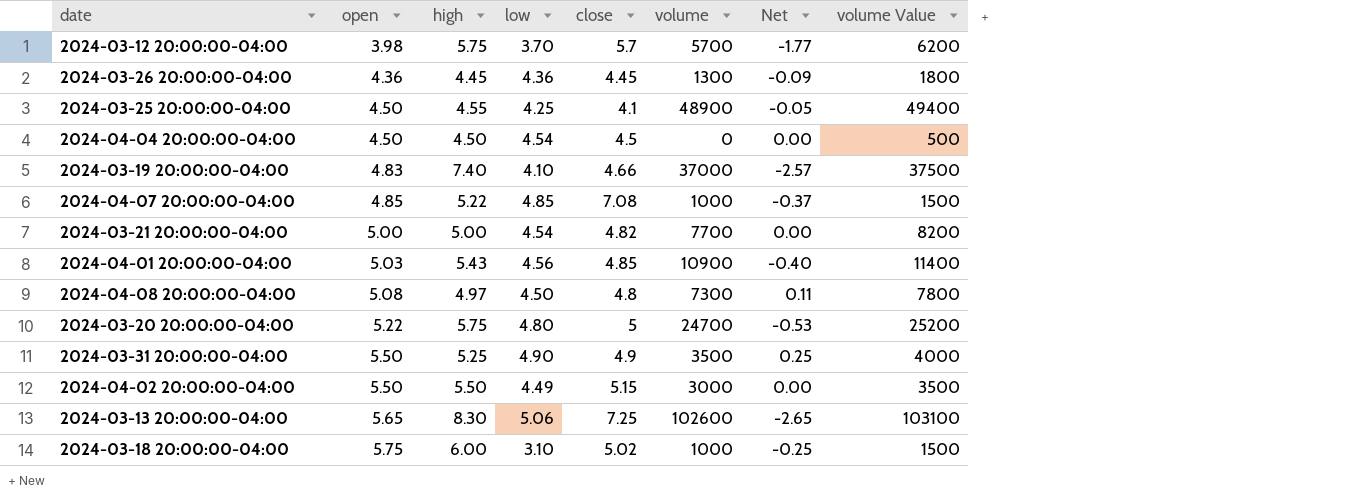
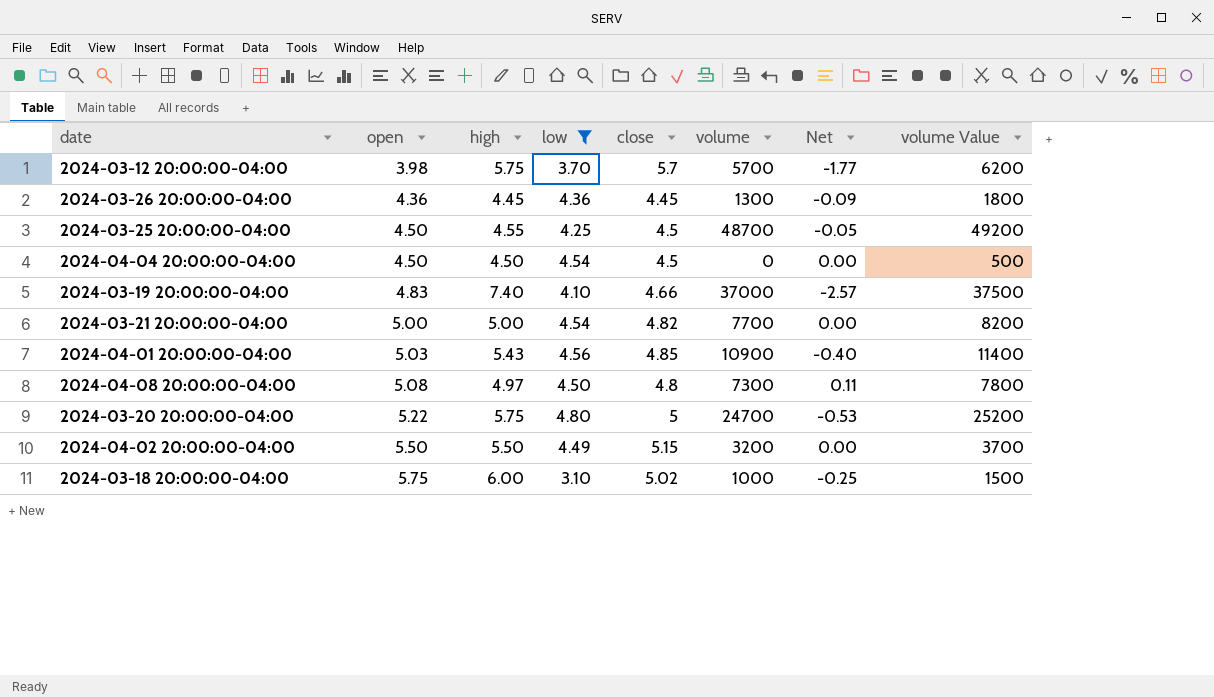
filter: none -> low <= 4.80
2024-03-25 20:00:00-04:00 | close: 4.1 -> 4.5
2024-03-25 20:00:00-04:00 | volume: 48900 -> 48700
2024-03-25 20:00:00-04:00 | volume Value: 49400 -> 49200
2024-04-02 20:00:00-04:00 | volume: 3000 -> 3200
2024-04-02 20:00:00-04:00 | volume Value: 3500 -> 3700

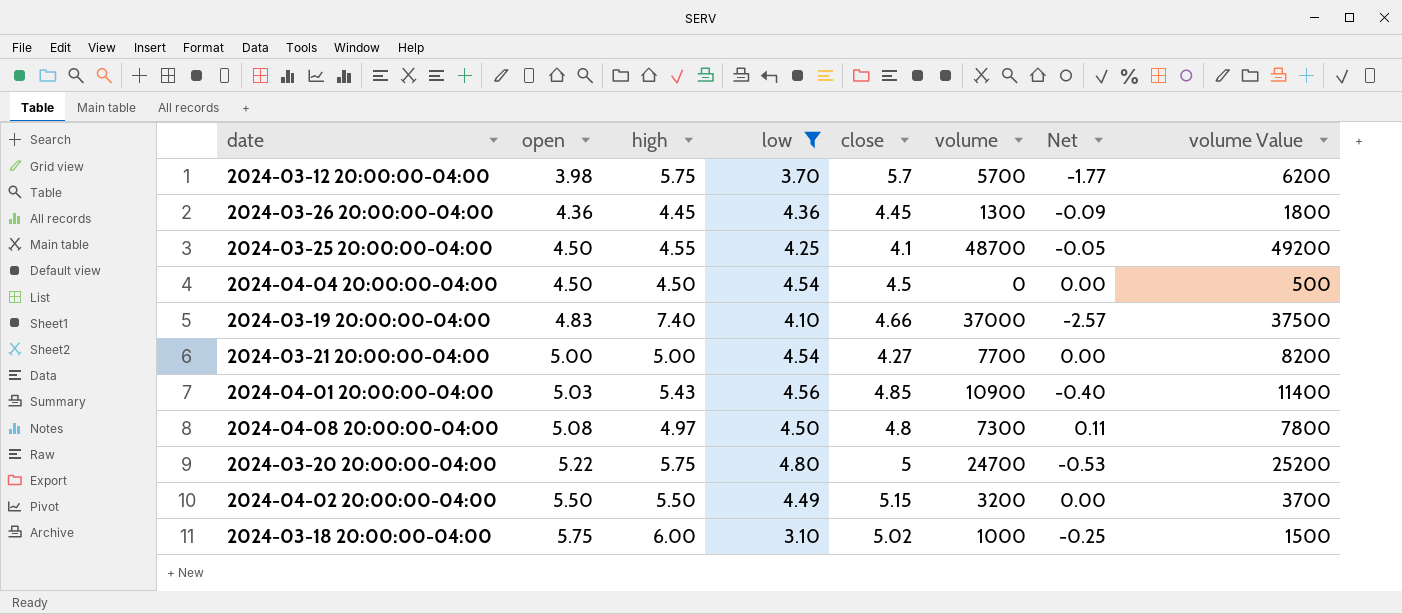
2024-03-25 20:00:00-04:00 | close: 4.5 -> 4.1
2024-03-21 20:00:00-04:00 | close: 4.82 -> 4.27

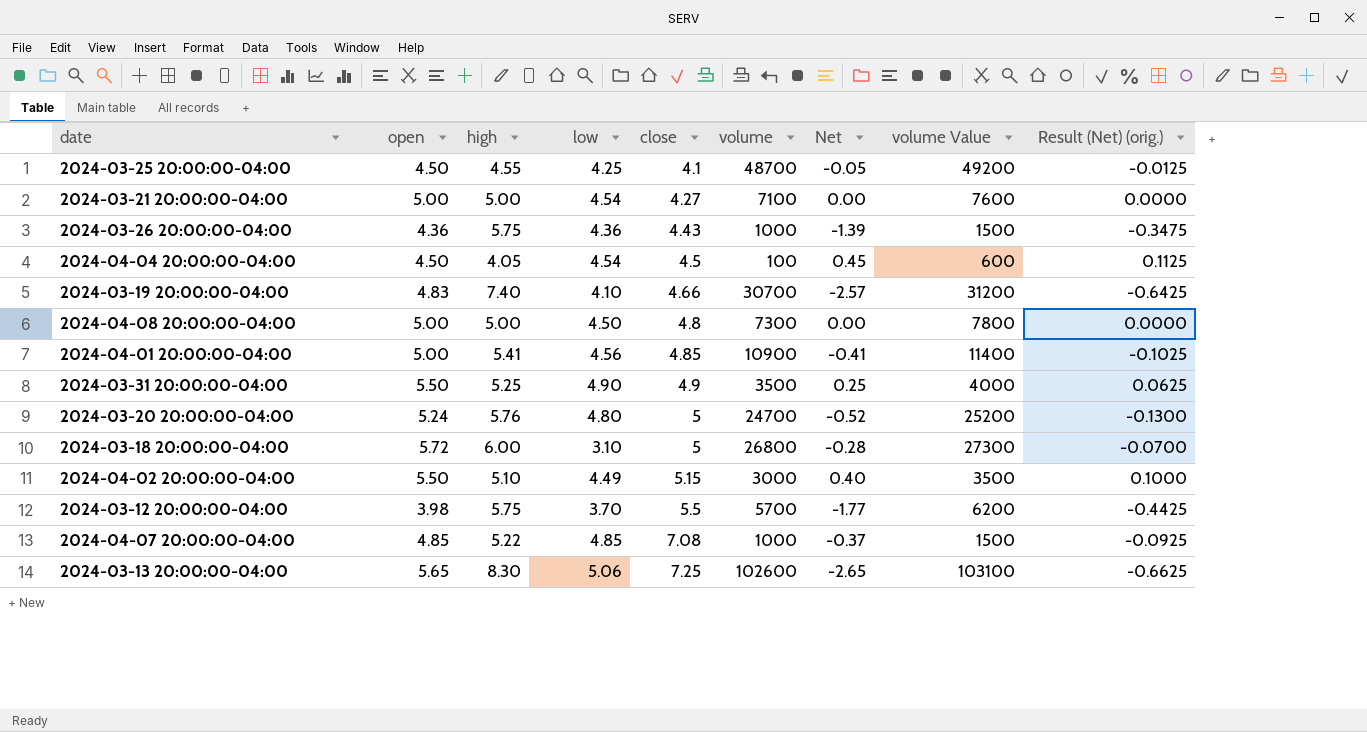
filter: low <= 4.80 -> none
row order: open ascending -> close ascending
column Result (Net) (orig.) | formula: none -> [Net] * 0.25
2024-03-21 20:00:00-04:00 | volume: 7700 -> 7100
2024-03-21 20:00:00-04:00 | volume Value: 8200 -> 7600
2024-03-26 20:00:00-04:00 | high: 4.45 -> 5.75
2024-03-26 20:00:00-04:00 | close: 4.45 -> 4.43
2024-03-26 20:00:00-04:00 | volume: 1300 -> 1000
2024-03-26 20:00:00-04:00 | Net: -0.09 -> -1.39
2024-03-26 20:00:00-04:00 | volume Value: 1800 -> 1500
2024-04-04 20:00:00-04:00 | high: 4.50 -> 4.05
2024-04-04 20:00:00-04:00 | volume: 0 -> 100
2024-04-04 20:00:00-04:00 | Net: 0.00 -> 0.45
2024-04-04 20:00:00-04:00 | volume Value: 500 -> 600
2024-03-19 20:00:00-04:00 | volume: 37000 -> 30700
2024-03-19 20:00:00-04:00 | volume Value: 37500 -> 31200
2024-04-08 20:00:00-04:00 | open: 5.08 -> 5.00
2024-04-08 20:00:00-04:00 | high: 4.97 -> 5.00
2024-04-08 20:00:00-04:00 | Net: 0.11 -> 0.00
2024-04-01 20:00:00-04:00 | open: 5.03 -> 5.00
2024-04-01 20:00:00-04:00 | high: 5.43 -> 5.41
2024-04-01 20:00:00-04:00 | Net: -0.40 -> -0.41
2024-03-20 20:00:00-04:00 | open: 5.22 -> 5.24
2024-03-20 20:00:00-04:00 | high: 5.75 -> 5.76
2024-03-20 20:00:00-04:00 | Net: -0.53 -> -0.52
2024-03-18 20:00:00-04:00 | open: 5.75 -> 5.72
2024-03-18 20:00:00-04:00 | close: 5.02 -> 5
2024-03-18 20:00:00-04:00 | volume: 1000 -> 26800
2024-03-18 20:00:00-04:00 | Net: -0.25 -> -0.28
2024-03-18 20:00:00-04:00 | volume Value: 1500 -> 27300
2024-04-02 20:00:00-04:00 | high: 5.50 -> 5.10
2024-04-02 20:00:00-04:00 | volume: 3200 -> 3000
2024-04-02 20:00:00-04:00 | Net: 0.00 -> 0.40
2024-04-02 20:00:00-04:00 | volume Value: 3700 -> 3500
2024-03-12 20:00:00-04:00 | close: 5.7 -> 5.5

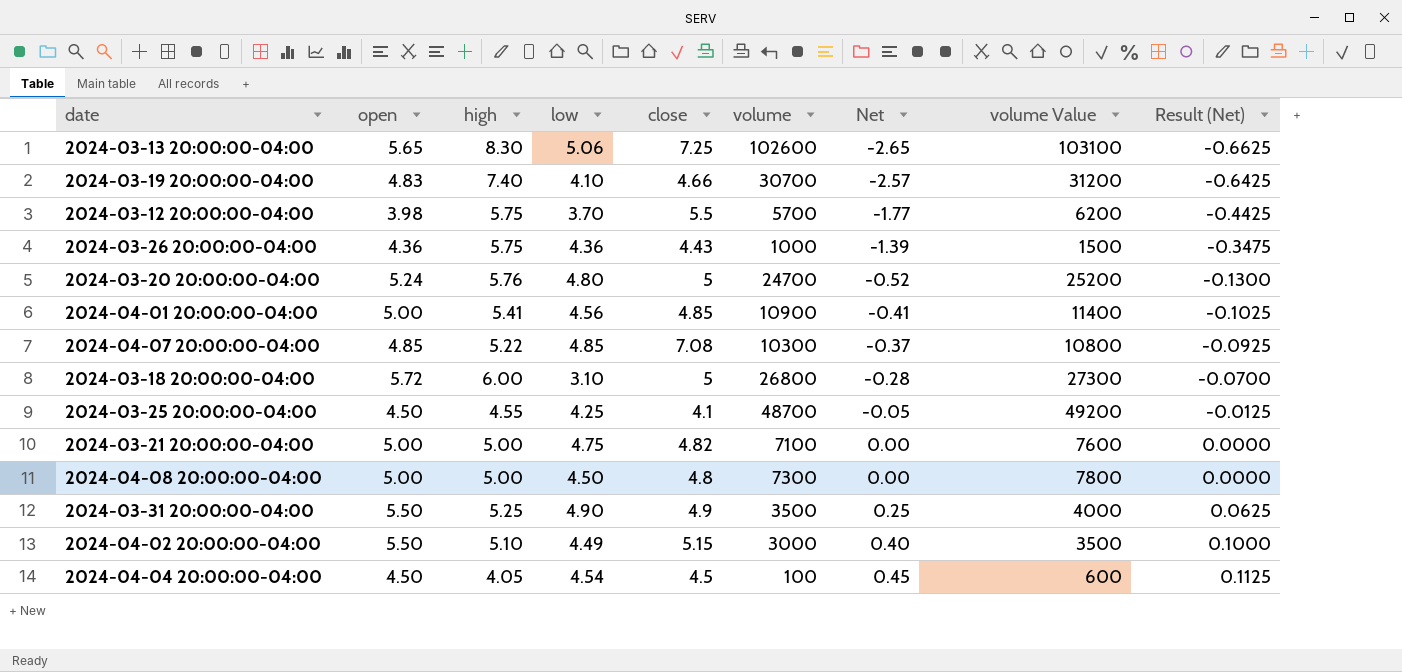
row order: close ascending -> Net ascending
column name: Result (Net) (orig.) -> Result (Net)
2024-04-07 20:00:00-04:00 | volume: 1000 -> 10300
2024-04-07 20:00:00-04:00 | volume Value: 1500 -> 10800
2024-03-21 20:00:00-04:00 | low: 4.54 -> 4.75
2024-03-21 20:00:00-04:00 | close: 4.27 -> 4.82

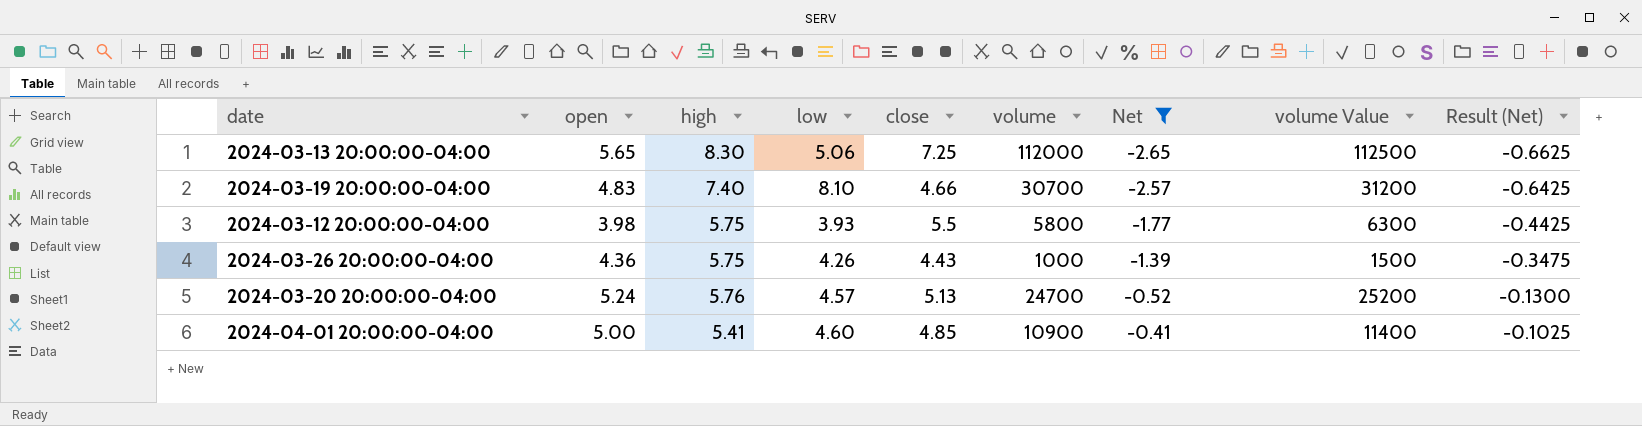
filter: none -> Net <= -0.41
2024-03-13 20:00:00-04:00 | volume: 102600 -> 112000
2024-03-13 20:00:00-04:00 | volume Value: 103100 -> 112500
2024-03-19 20:00:00-04:00 | low: 4.10 -> 8.10
2024-03-12 20:00:00-04:00 | low: 3.70 -> 3.93
2024-03-12 20:00:00-04:00 | volume: 5700 -> 5800
2024-03-12 20:00:00-04:00 | volume Value: 6200 -> 6300
2024-03-26 20:00:00-04:00 | low: 4.36 -> 4.26
2024-03-20 20:00:00-04:00 | low: 4.80 -> 4.57
2024-03-20 20:00:00-04:00 | close: 5 -> 5.13
2024-04-01 20:00:00-04:00 | low: 4.56 -> 4.60

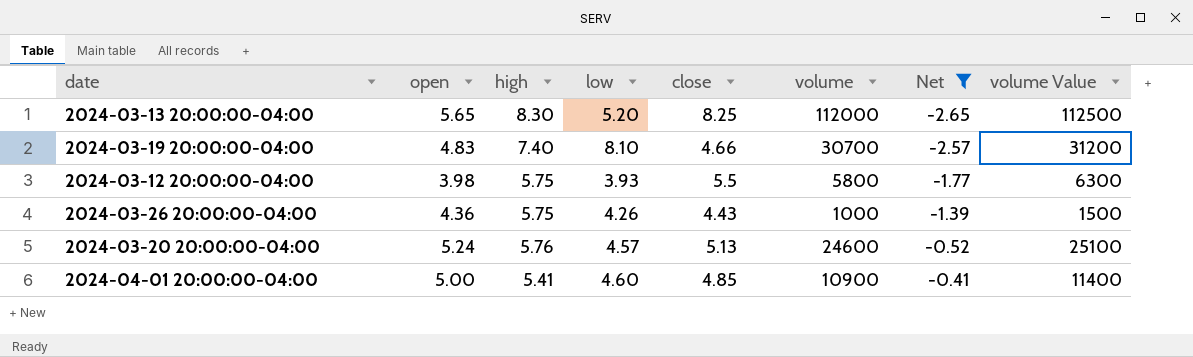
column Result (Net) | formula: [Net] * 0.25 -> none
2024-03-13 20:00:00-04:00 | low: 5.06 -> 5.20
2024-03-13 20:00:00-04:00 | close: 7.25 -> 8.25
2024-03-20 20:00:00-04:00 | volume: 24700 -> 24600
2024-03-20 20:00:00-04:00 | volume Value: 25200 -> 25100

